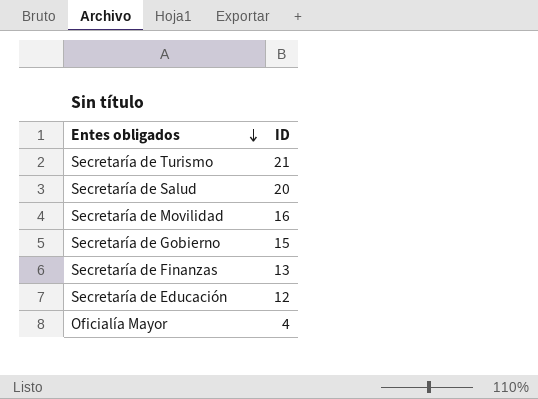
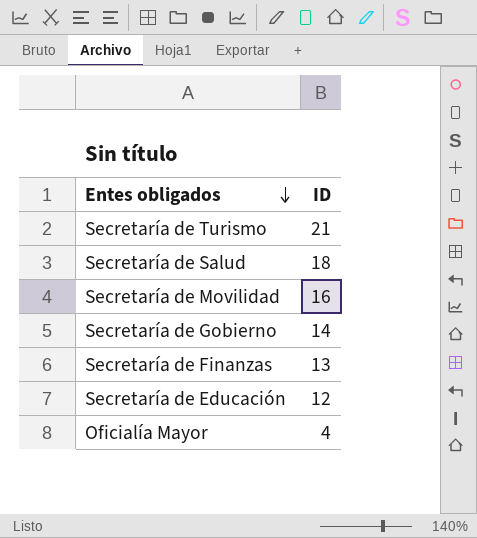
Secretaría de Salud | ID: 20 -> 18
Secretaría de Gobierno | ID: 15 -> 14

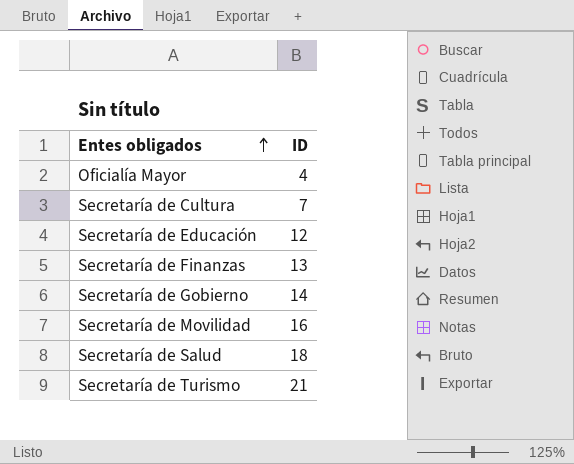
row order: Entes obligados descending -> Entes obligados ascending
row Secretaría de Cultura: none -> 7

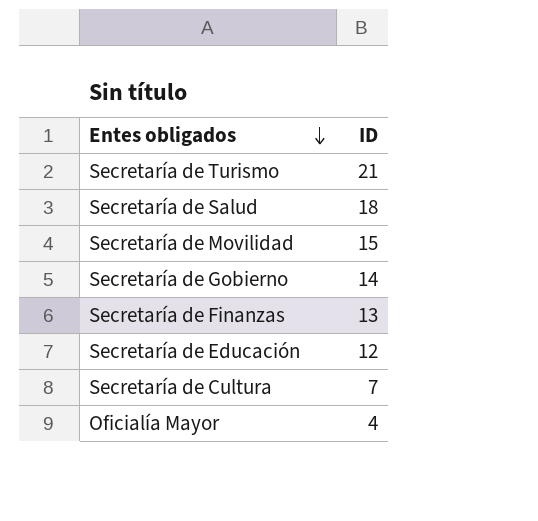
row order: Entes obligados ascending -> Entes obligados descending
Secretaría de Movilidad | ID: 16 -> 15

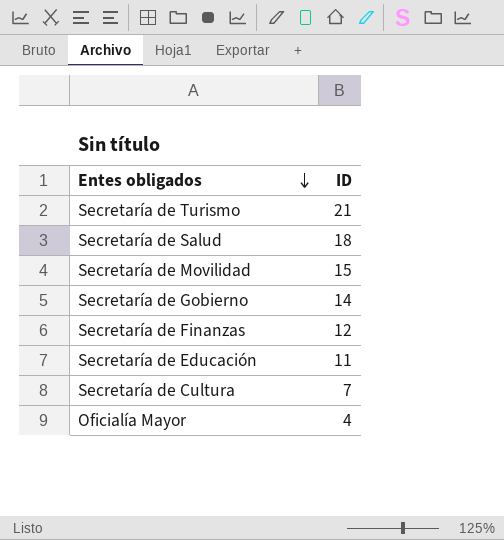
Secretaría de Finanzas | ID: 13 -> 12
Secretaría de Educación | ID: 12 -> 11

